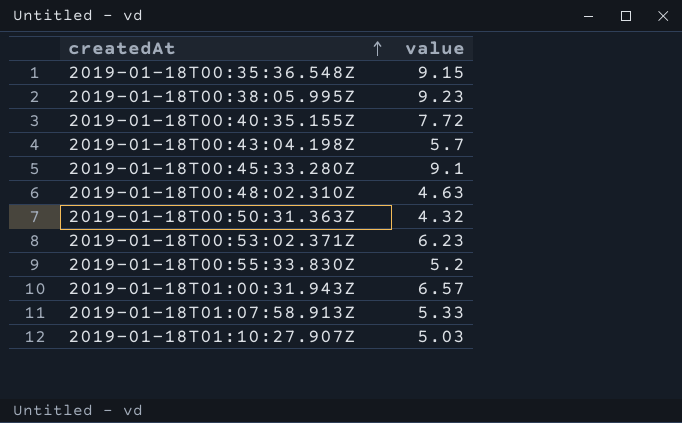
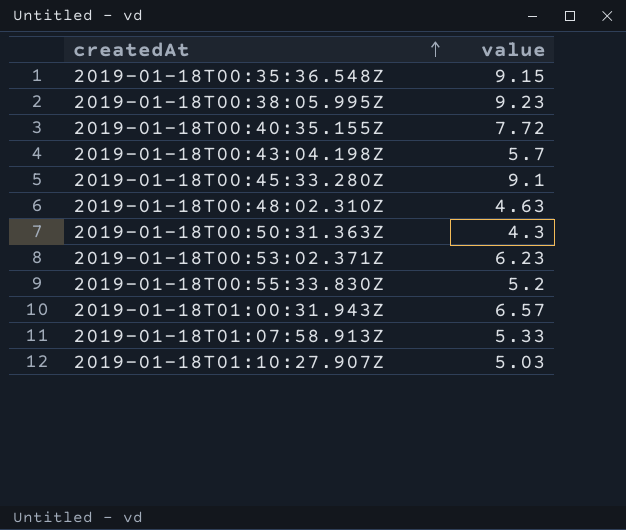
2019-01-18T00:50:31.363Z | value: 4.32 -> 4.3

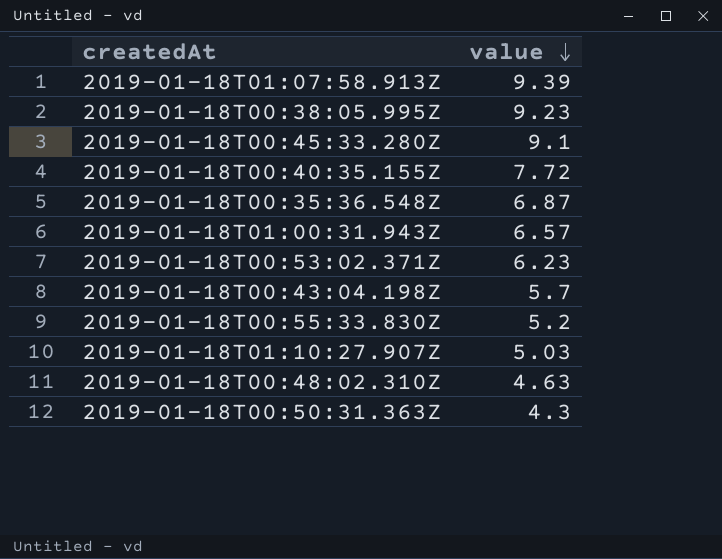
row order: createdAt ascending -> value descending
2019-01-18T01:07:58.913Z | value: 5.33 -> 9.39
2019-01-18T00:35:36.548Z | value: 9.15 -> 6.87

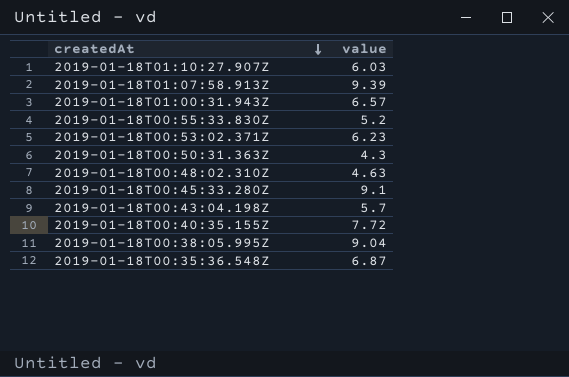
row order: value descending -> createdAt descending
2019-01-18T01:10:27.907Z | value: 5.03 -> 6.03
2019-01-18T00:38:05.995Z | value: 9.23 -> 9.04

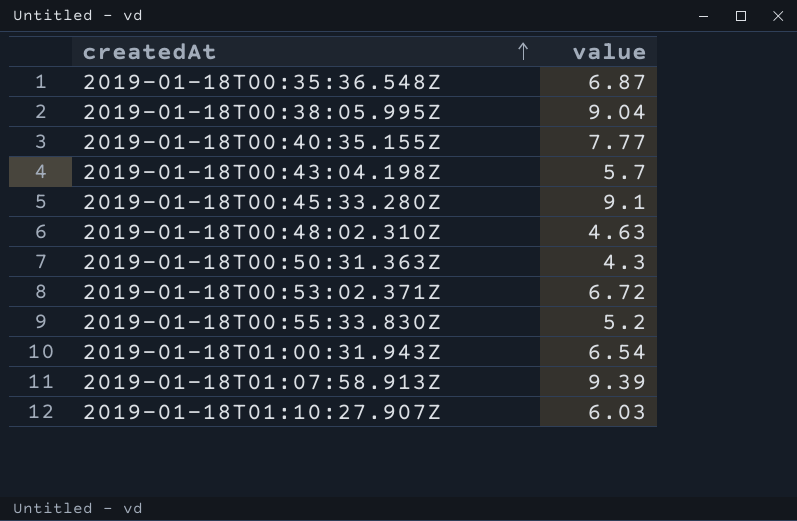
row order: createdAt descending -> createdAt ascending
2019-01-18T00:40:35.155Z | value: 7.72 -> 7.77
2019-01-18T00:53:02.371Z | value: 6.23 -> 6.72
2019-01-18T01:00:31.943Z | value: 6.57 -> 6.54

